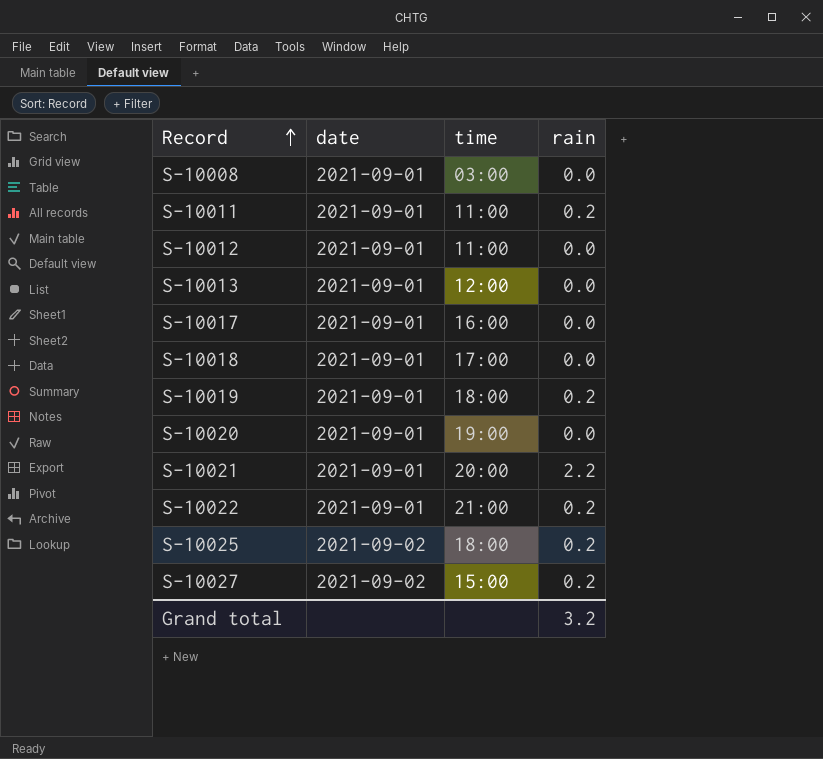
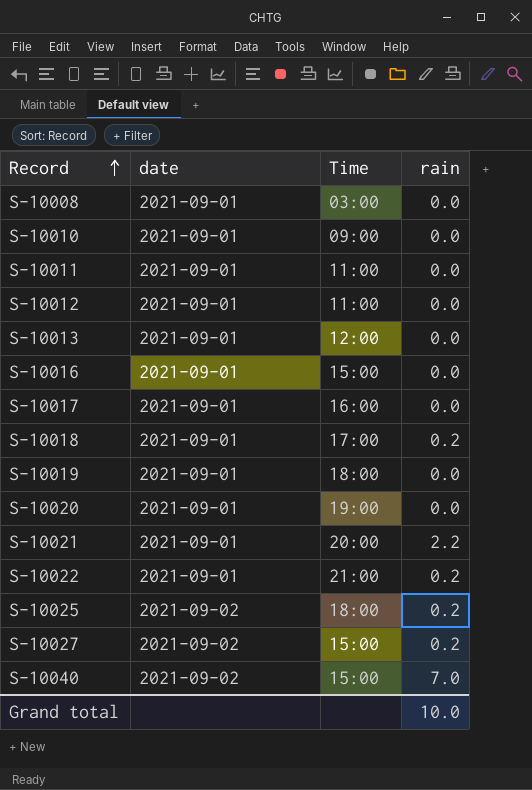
column name: time -> Time
row S-10010: none -> 2021-09-01 | 09:00 | 0.0
S-10011 | rain: 0.2 -> 0.0
row S-10016: none -> 2021-09-01 | 15:00 | 0.0
S-10018 | rain: 0.0 -> 0.2
S-10019 | rain: 0.2 -> 0.0
row S-10040: none -> 2021-09-02 | 15:00 | 7.0
Grand total | rain: 3.2 -> 10.0

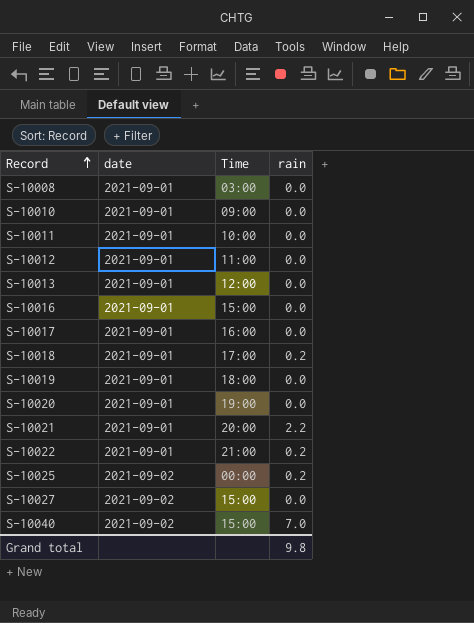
S-10011 | Time: 11:00 -> 10:00
S-10025 | Time: 18:00 -> 00:00
S-10027 | rain: 0.2 -> 0.0
Grand total | rain: 10.0 -> 9.8

